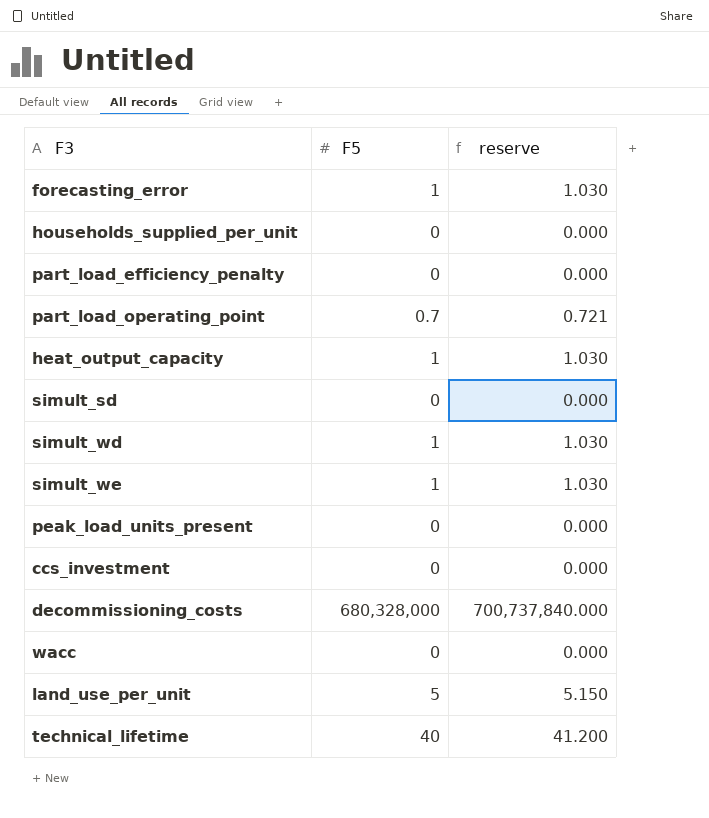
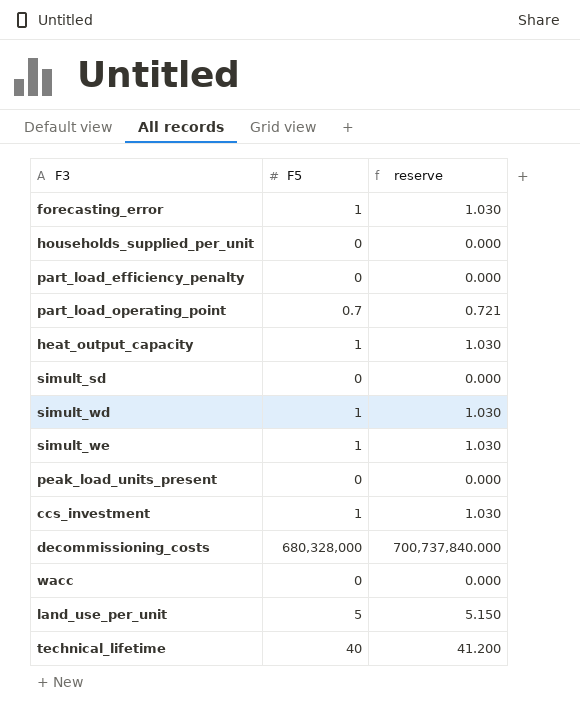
ccs_investment | F5: 0 -> 1
ccs_investment | reserve: 0.000 -> 1.030

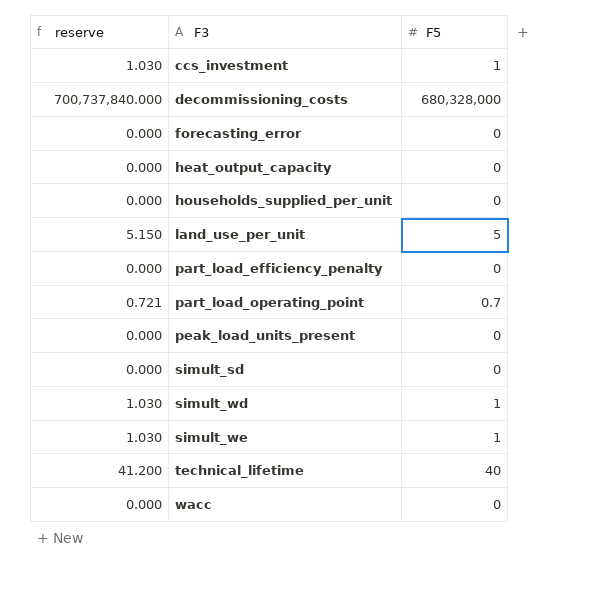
row order: none -> F3 ascending
column reserve | position: 3 -> 1
forecasting_error | reserve: 1.030 -> 0.000
forecasting_error | F5: 1 -> 0
heat_output_capacity | reserve: 1.030 -> 0.000
heat_output_capacity | F5: 1 -> 0

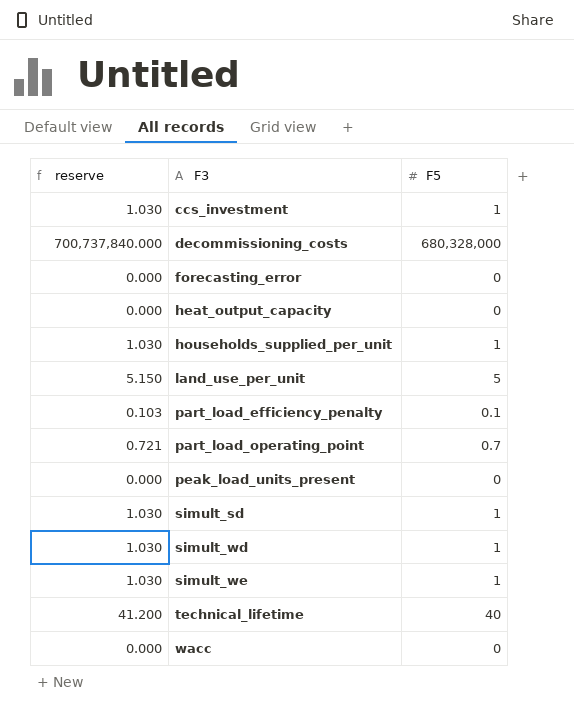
households_supplied_per_unit | reserve: 0.000 -> 1.030
households_supplied_per_unit | F5: 0 -> 1
part_load_efficiency_penalty | reserve: 0.000 -> 0.103
part_load_efficiency_penalty | F5: 0 -> 0.1
simult_sd | reserve: 0.000 -> 1.030
simult_sd | F5: 0 -> 1

